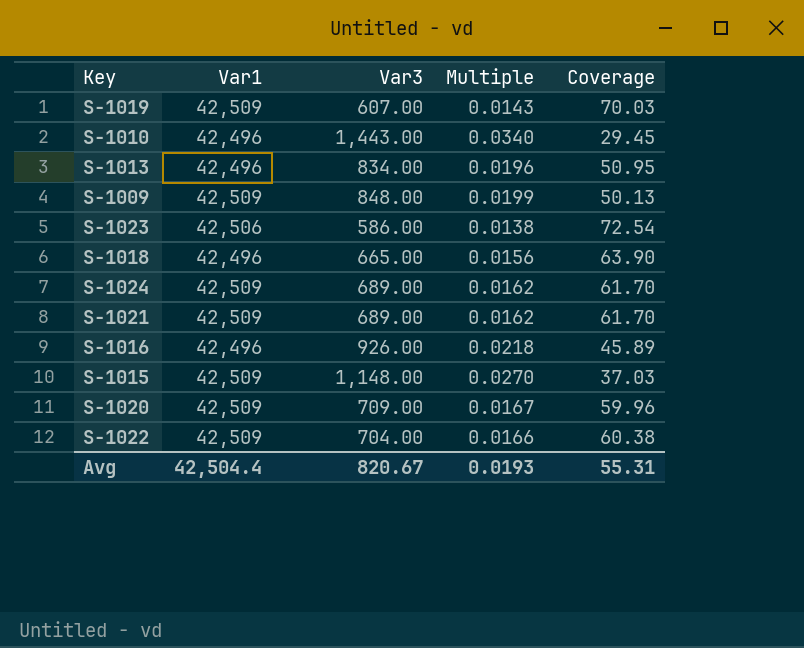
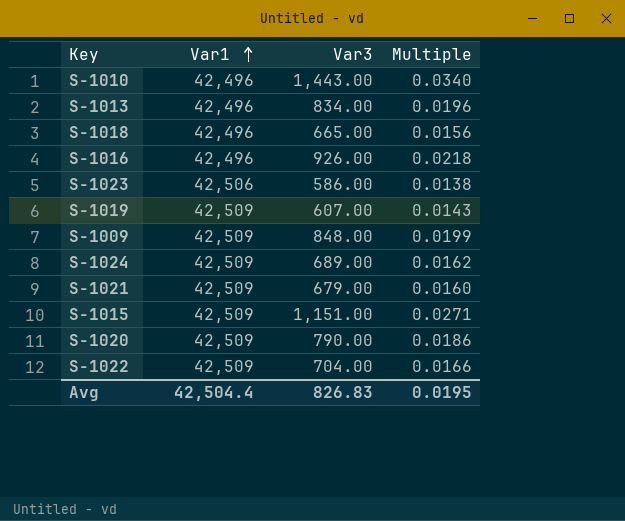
row order: none -> Var1 ascending
column Coverage | formula: [Var1] / [Var3] -> none
S-1021 | Var3: 689.00 -> 679.00
S-1021 | Multiple: 0.0162 -> 0.0160
S-1015 | Var3: 1,148.00 -> 1,151.00
S-1015 | Multiple: 0.0270 -> 0.0271
S-1020 | Var3: 709.00 -> 790.00
S-1020 | Multiple: 0.0167 -> 0.0186
Avg | Var3: 820.67 -> 826.83
Avg | Multiple: 0.0193 -> 0.0195

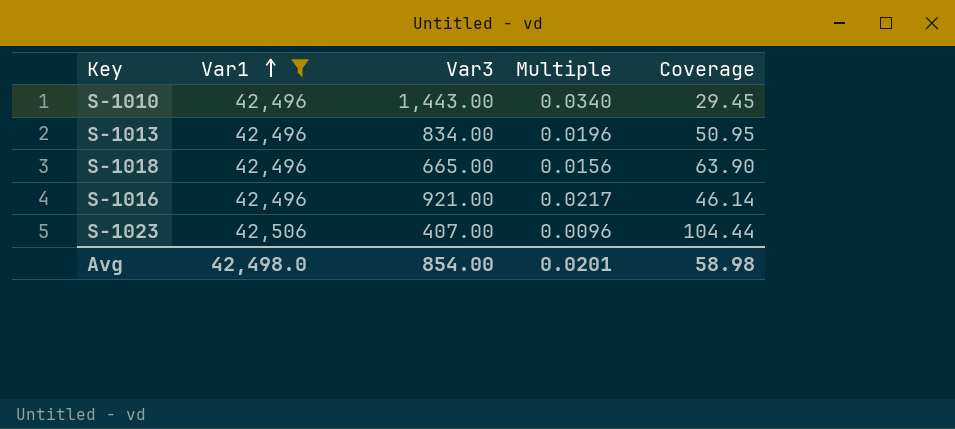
filter: none -> Var1 != 42,509
column Coverage | formula: none -> [Var1] / [Var3]
S-1016 | Var3: 926.00 -> 921.00
S-1016 | Multiple: 0.0218 -> 0.0217
S-1023 | Var3: 586.00 -> 407.00
S-1023 | Multiple: 0.0138 -> 0.0096
Avg | Var1: 42,504.4 -> 42,498.0
Avg | Var3: 826.83 -> 854.00
Avg | Multiple: 0.0195 -> 0.0201

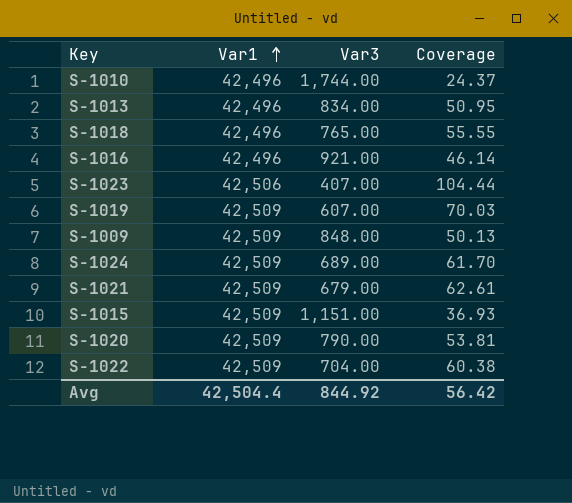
filter: Var1 != 42,509 -> none
column Multiple | formula: [Var3] / [Var1] -> none
S-1010 | Var3: 1,443.00 -> 1,744.00
S-1010 | Coverage: 29.45 -> 24.37
S-1018 | Var3: 665.00 -> 765.00
S-1018 | Coverage: 63.90 -> 55.55
Avg | Var1: 42,498.0 -> 42,504.4
Avg | Var3: 854.00 -> 844.92
Avg | Coverage: 58.98 -> 56.42

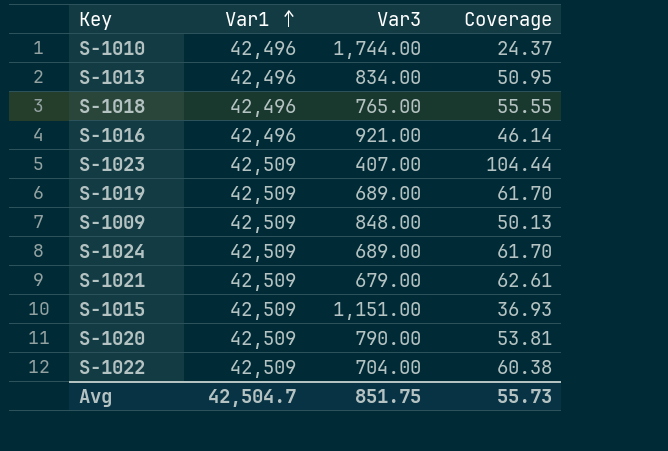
S-1023 | Var1: 42,506 -> 42,509
S-1019 | Var3: 607.00 -> 689.00
S-1019 | Coverage: 70.03 -> 61.70
Avg | Var1: 42,504.4 -> 42,504.7
Avg | Var3: 844.92 -> 851.75
Avg | Coverage: 56.42 -> 55.73

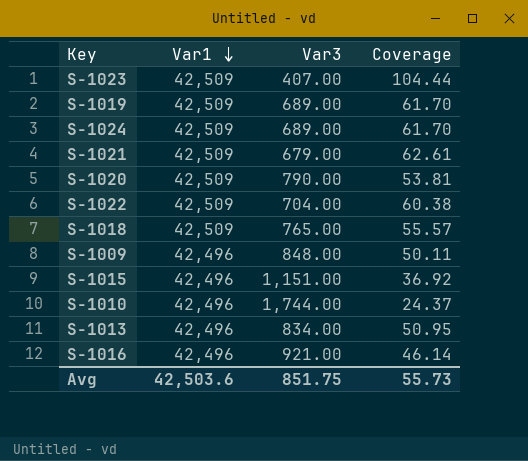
row order: Var1 ascending -> Var1 descending
S-1018 | Var1: 42,496 -> 42,509
S-1018 | Coverage: 55.55 -> 55.57
S-1009 | Var1: 42,509 -> 42,496
S-1009 | Coverage: 50.13 -> 50.11
S-1015 | Var1: 42,509 -> 42,496
S-1015 | Coverage: 36.93 -> 36.92
Avg | Var1: 42,504.7 -> 42,503.6

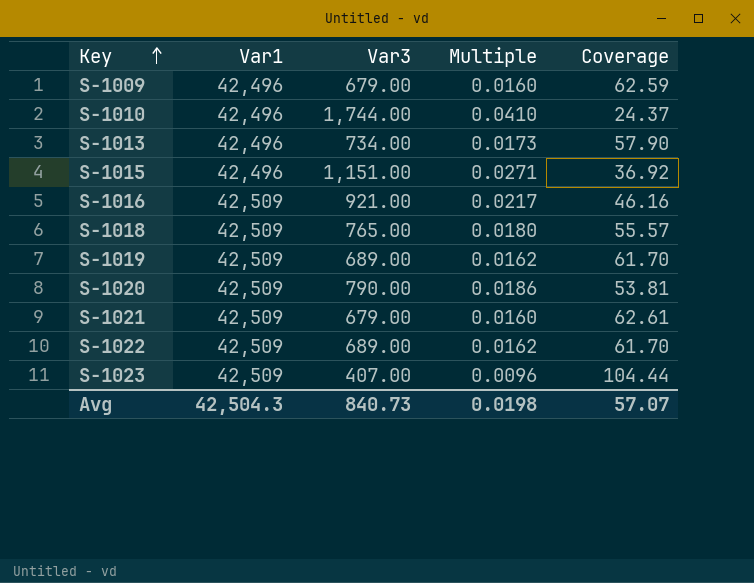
row order: Var1 descending -> Key ascending
column Multiple | formula: none -> [Var3] / [Var1]
row S-1024: 42,509 | 689.00 | 61.70 -> none
S-1009 | Var3: 848.00 -> 679.00
S-1009 | Coverage: 50.11 -> 62.59
S-1013 | Var3: 834.00 -> 734.00
S-1013 | Coverage: 50.95 -> 57.90
S-1016 | Var1: 42,496 -> 42,509
S-1016 | Coverage: 46.14 -> 46.16
S-1022 | Var3: 704.00 -> 689.00
S-1022 | Coverage: 60.38 -> 61.70
Avg | Var1: 42,503.6 -> 42,504.3
Avg | Var3: 851.75 -> 840.73
Avg | Coverage: 55.73 -> 57.07

